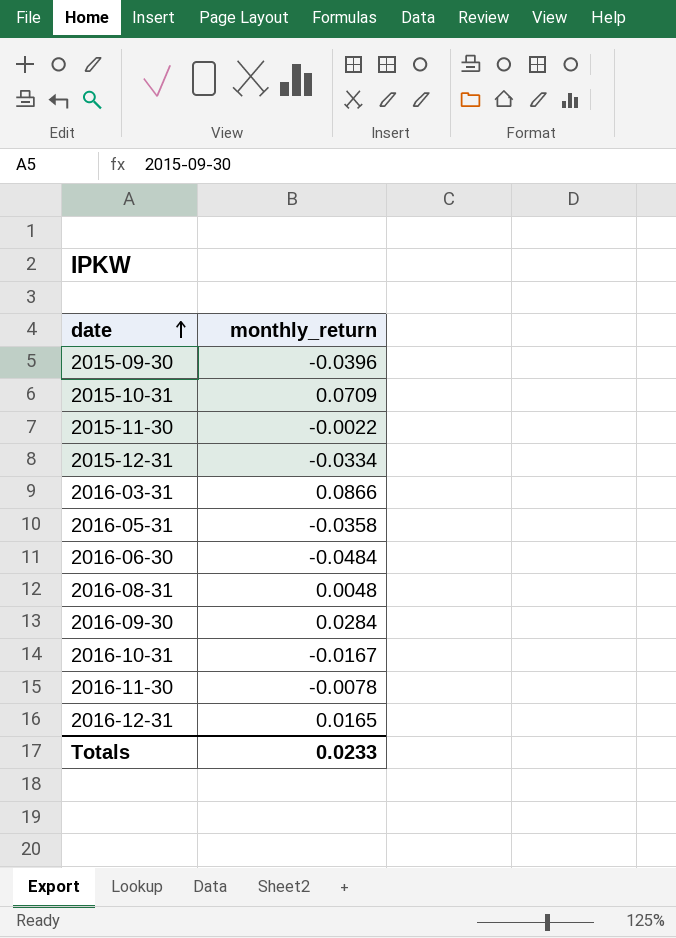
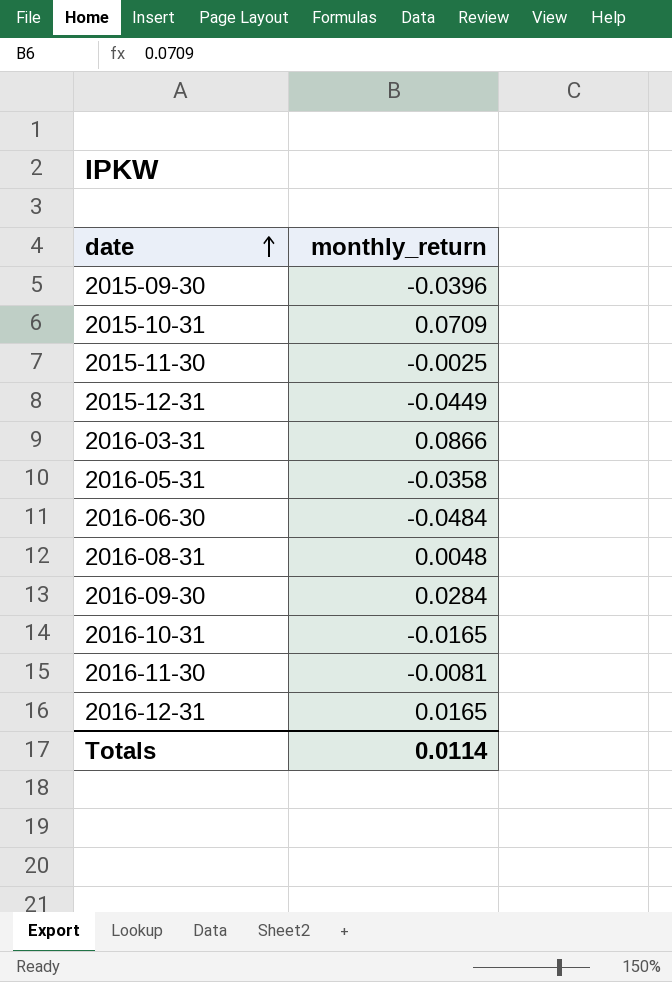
2015-11-30 | monthly_return: -0.0022 -> -0.0025
2015-12-31 | monthly_return: -0.0334 -> -0.0449
2016-10-31 | monthly_return: -0.0167 -> -0.0165
2016-11-30 | monthly_return: -0.0078 -> -0.0081
Totals | monthly_return: 0.0233 -> 0.0114

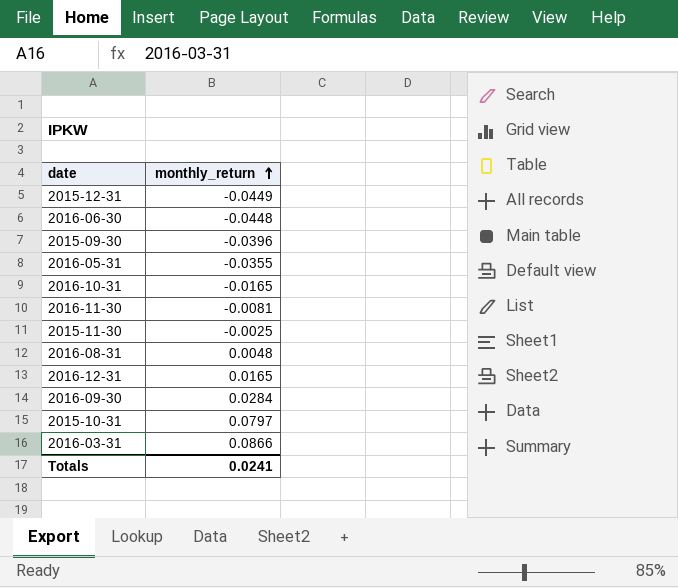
row order: date ascending -> monthly_return ascending
2016-06-30 | monthly_return: -0.0484 -> -0.0448
2016-05-31 | monthly_return: -0.0358 -> -0.0355
2015-10-31 | monthly_return: 0.0709 -> 0.0797
Totals | monthly_return: 0.0114 -> 0.0241

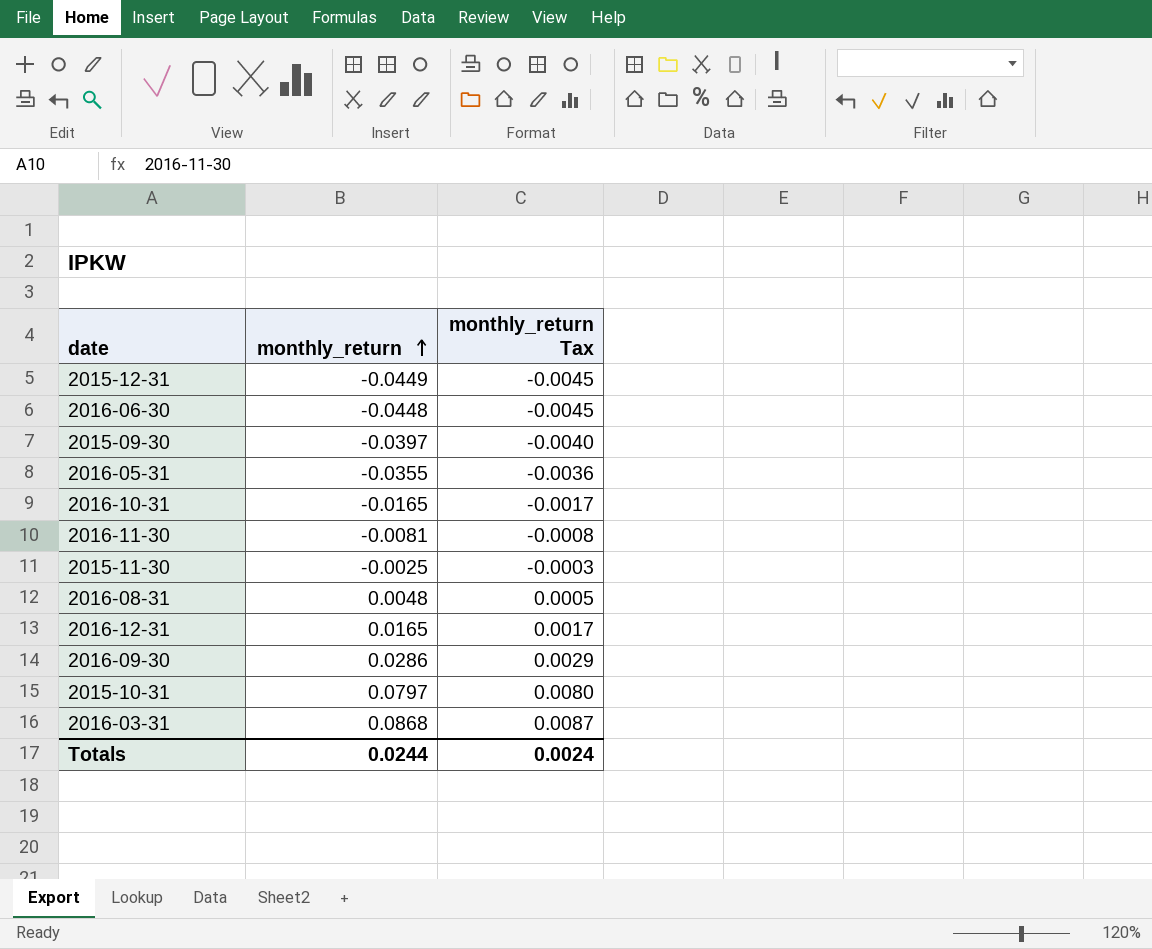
column monthly_return Tax | formula: none -> [monthly_return] * 0.1
2015-09-30 | monthly_return: -0.0396 -> -0.0397
2016-09-30 | monthly_return: 0.0284 -> 0.0286
2016-03-31 | monthly_return: 0.0866 -> 0.0868
Totals | monthly_return: 0.0241 -> 0.0244

